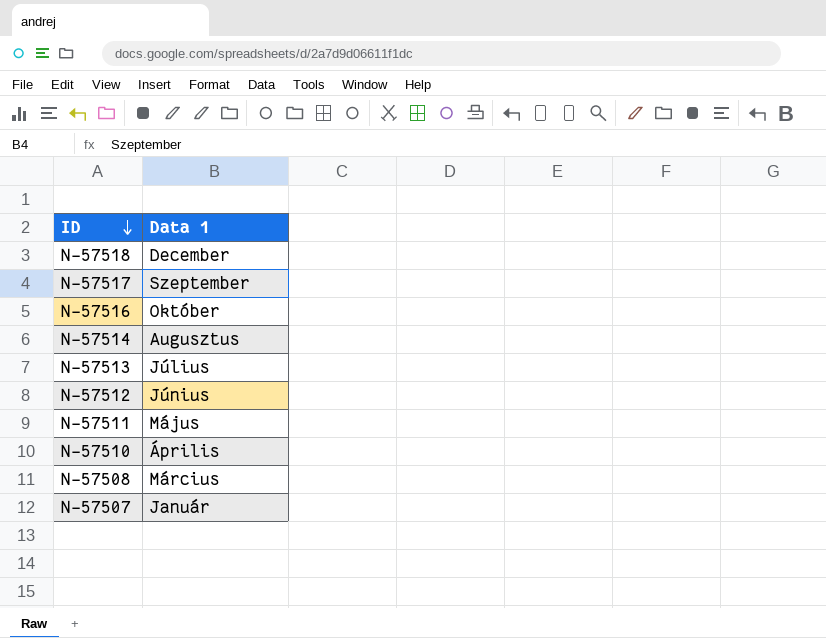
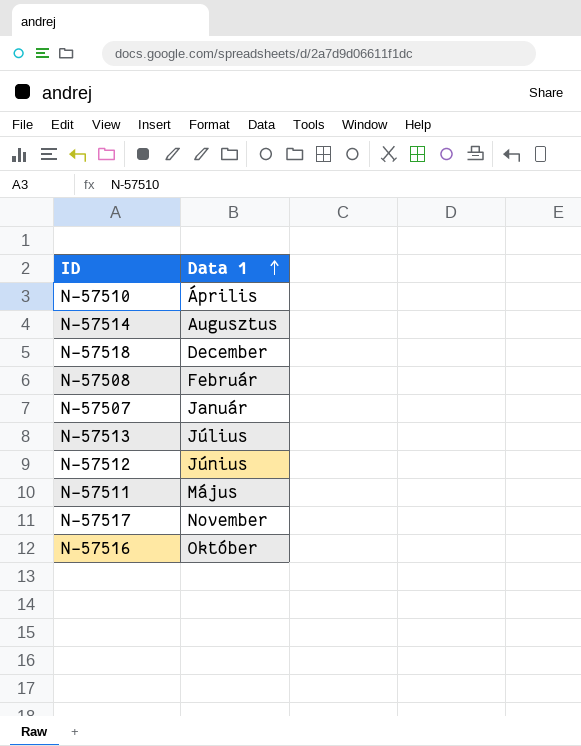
row order: ID descending -> Data 1 ascending
N-57508 | Data 1: Március -> Február
N-57517 | Data 1: Szeptember -> November

